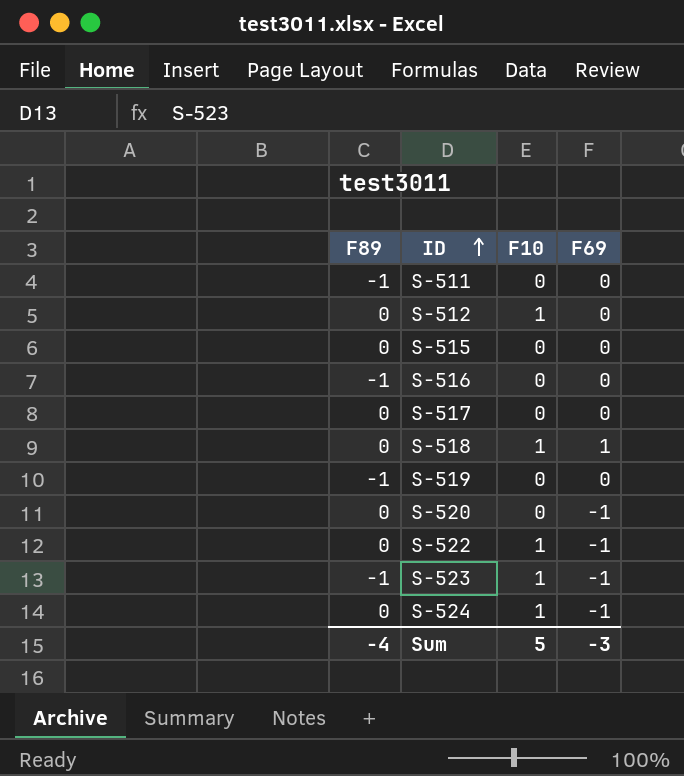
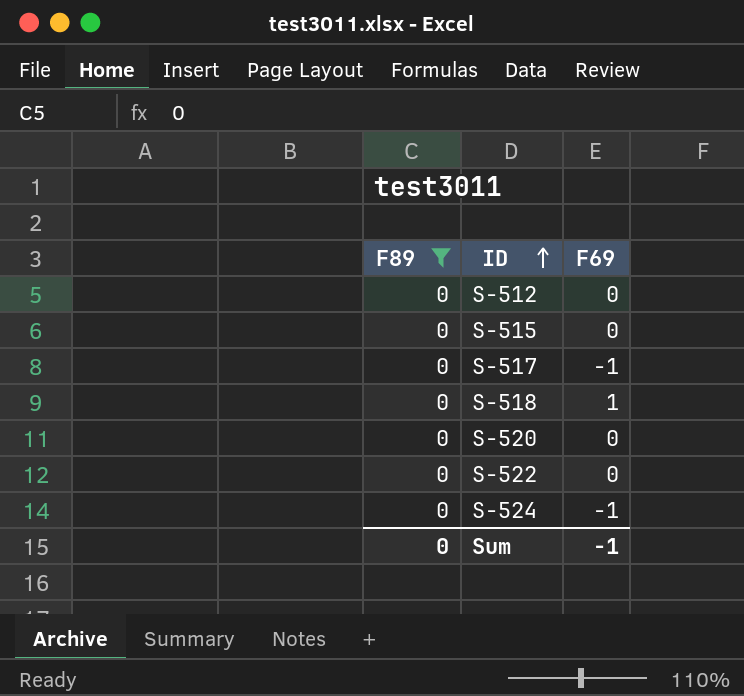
filter: none -> F89 = 0
column F10 | position: 3 -> none
S-517 | F69: 0 -> -1
S-520 | F69: -1 -> 0
S-522 | F69: -1 -> 0
Sum | F89: -4 -> 0
Sum | F69: -3 -> -1

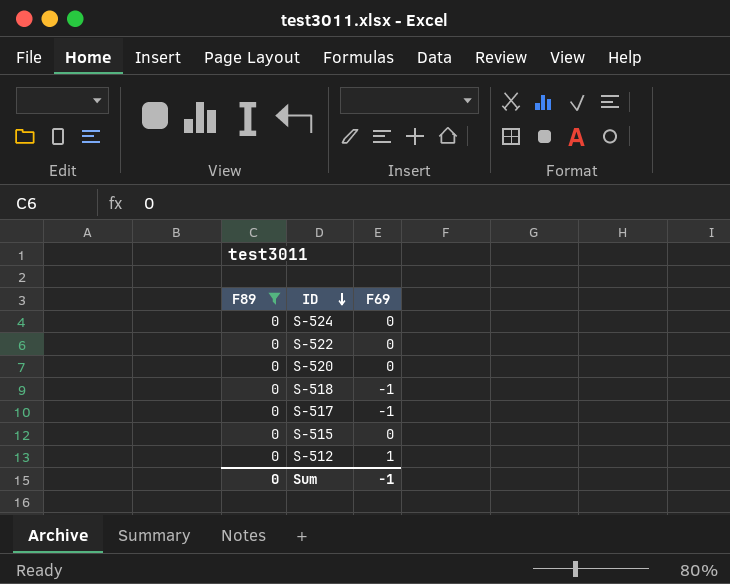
row order: ID ascending -> ID descending
S-524 | F69: -1 -> 0
S-518 | F69: 1 -> -1
S-512 | F69: 0 -> 1

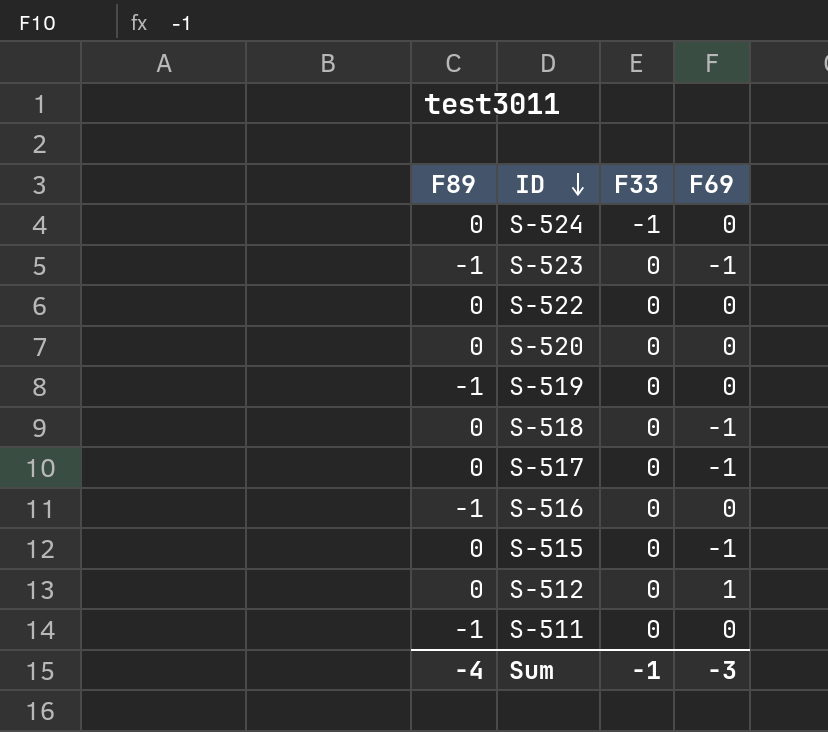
filter: F89 = 0 -> none
column F33 | position: none -> 3
S-515 | F69: 0 -> -1
Sum | F89: 0 -> -4
Sum | F69: -1 -> -3

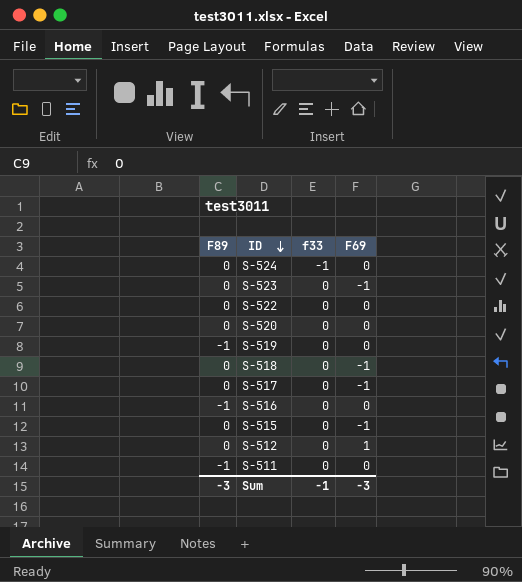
column name: F33 -> f33
S-523 | F89: -1 -> 0
Sum | F89: -4 -> -3

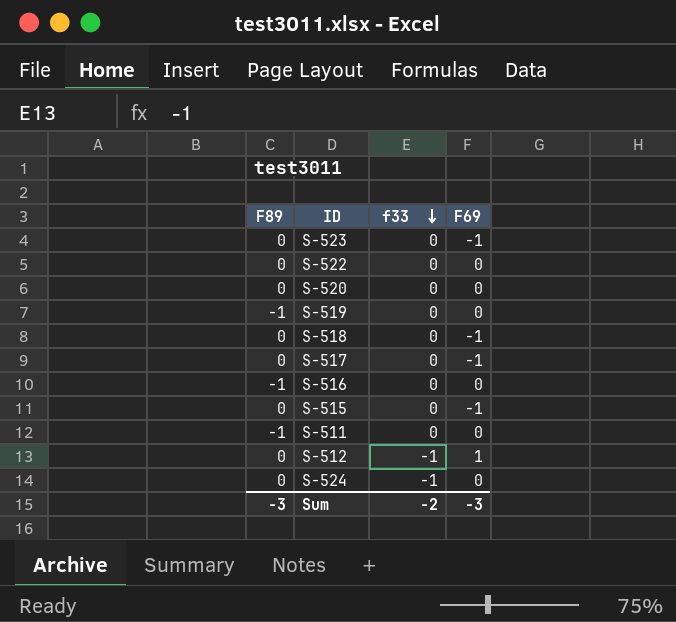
row order: ID descending -> f33 descending
S-512 | f33: 0 -> -1
Sum | f33: -1 -> -2

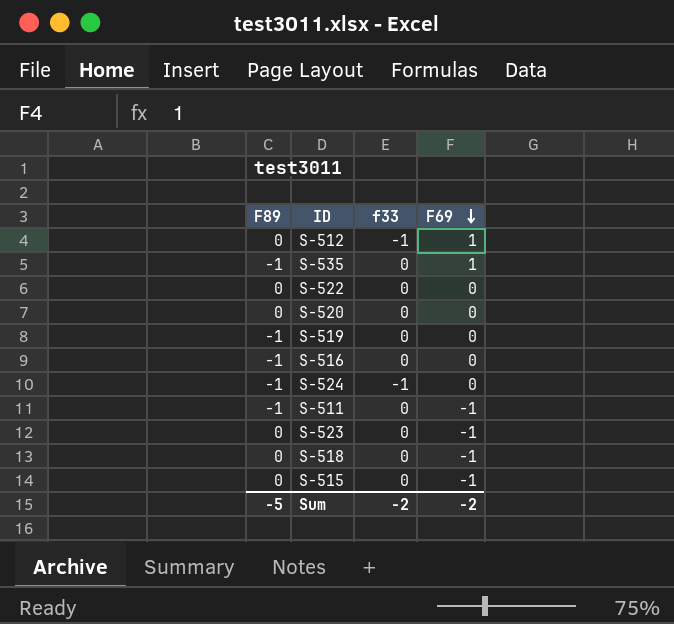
row order: f33 descending -> F69 descending
row S-517: 0 | 0 | -1 -> none
row S-535: none -> -1 | 0 | 1
S-524 | F89: 0 -> -1
S-511 | F69: 0 -> -1
Sum | F89: -3 -> -5
Sum | F69: -3 -> -2

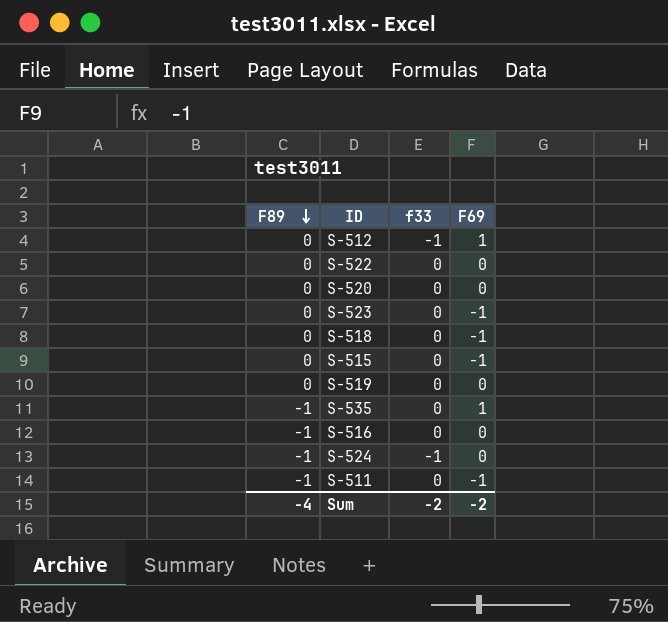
row order: F69 descending -> F89 descending
S-519 | F89: -1 -> 0
Sum | F89: -5 -> -4

